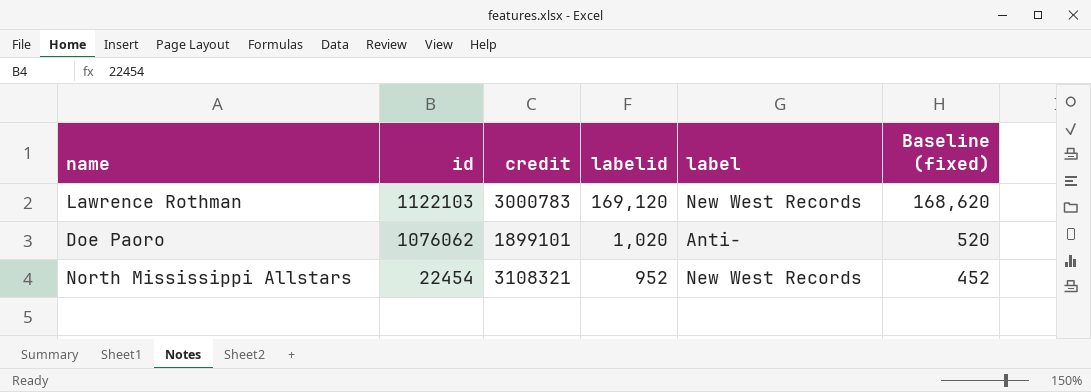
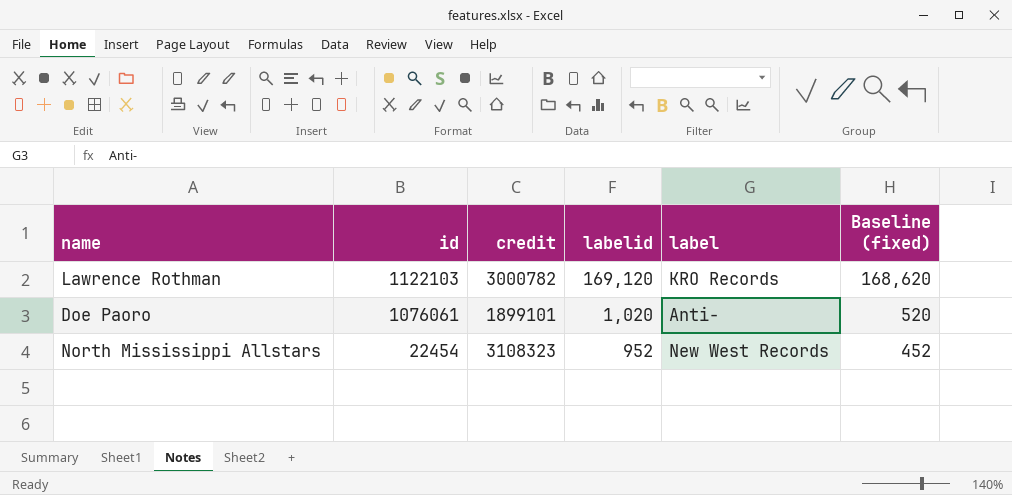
Lawrence Rothman | credit: 3000783 -> 3000782
Lawrence Rothman | label: New West Records -> KRO Records
Doe Paoro | id: 1076062 -> 1076061
North Mississippi Allstars | credit: 3108321 -> 3108323

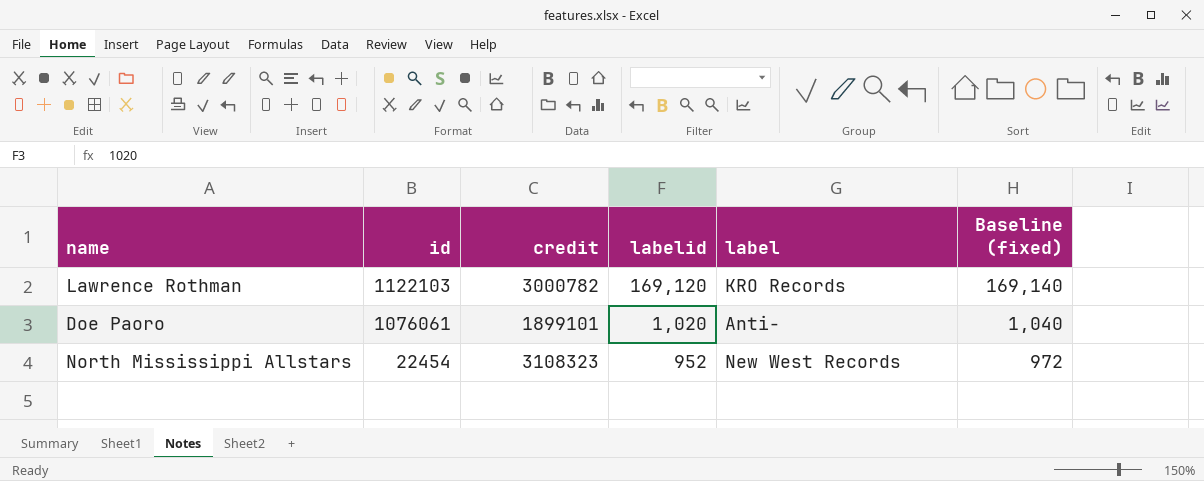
column Baseline (fixed) | formula: [labelid] - 500 -> [labelid] + 20

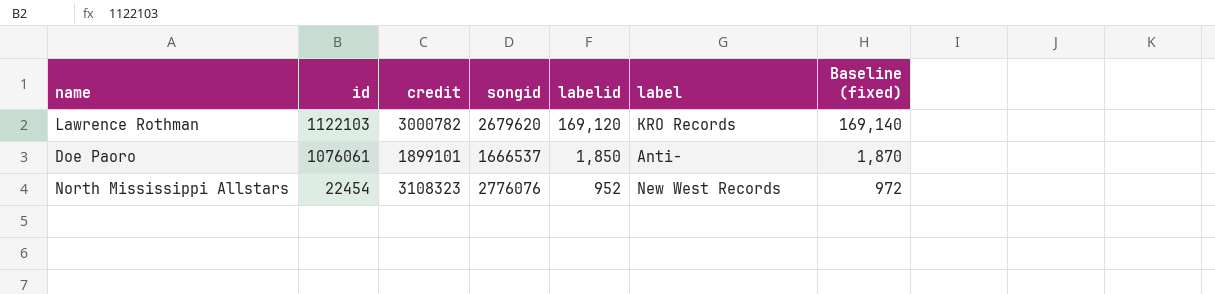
column songid | position: none -> 4
Doe Paoro | labelid: 1,020 -> 1,850
Doe Paoro | Baseline (fixed): 1,040 -> 1,870

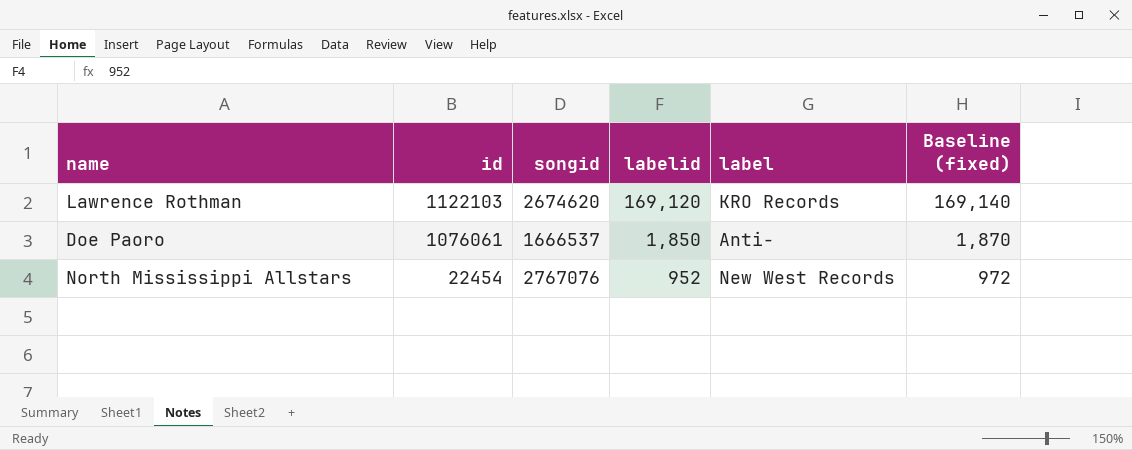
column credit | position: 3 -> none
Lawrence Rothman | songid: 2679620 -> 2674620
North Mississippi Allstars | songid: 2776076 -> 2767076

